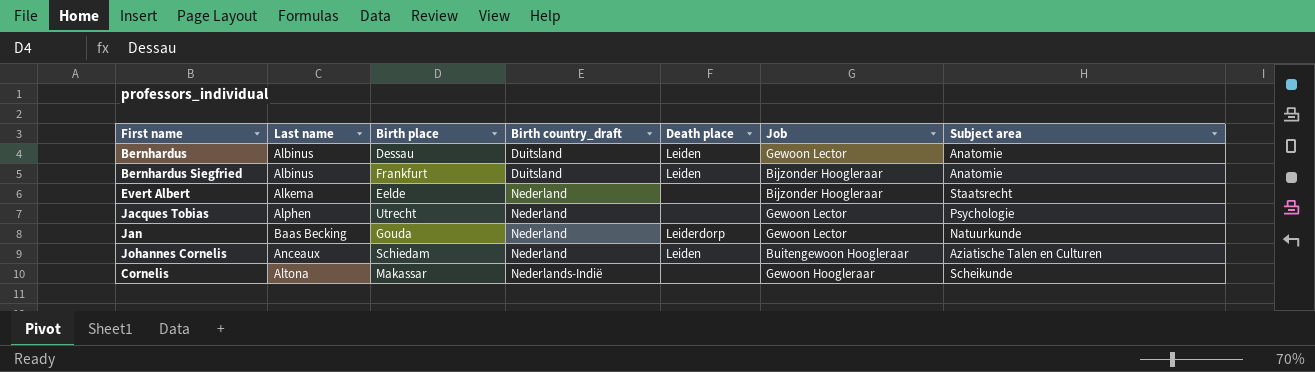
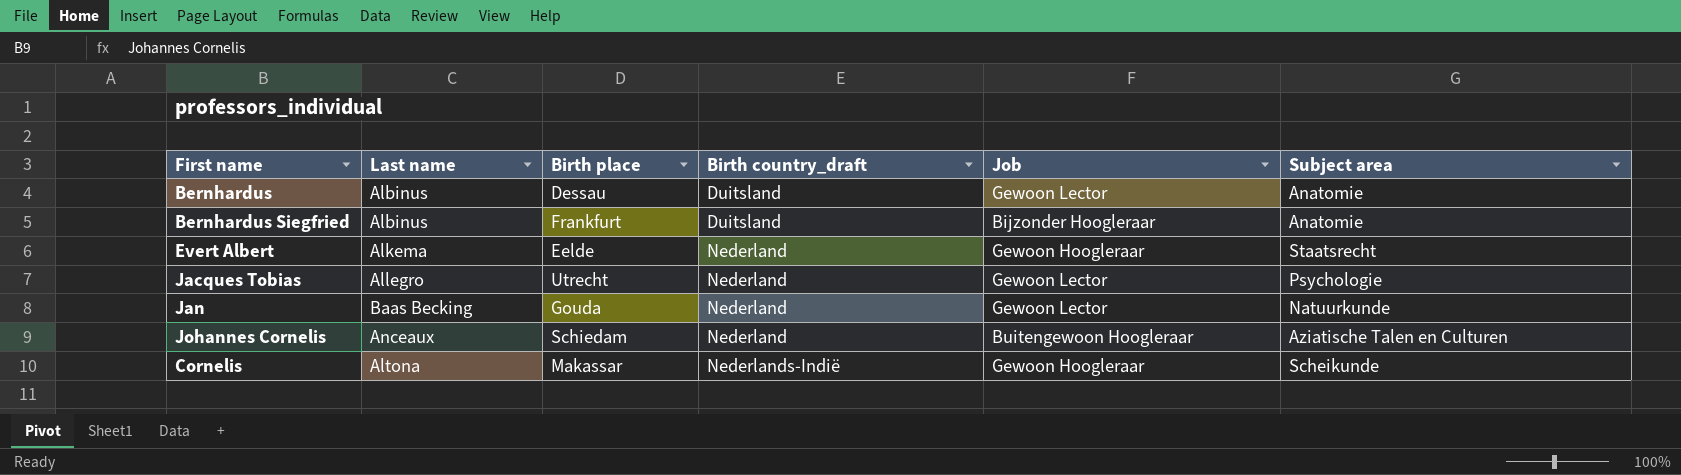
column Death place | position: 5 -> none
Evert Albert | Job: Bijzonder Hoogleraar -> Gewoon Hoogleraar
Jacques Tobias | Last name: Alphen -> Allegro

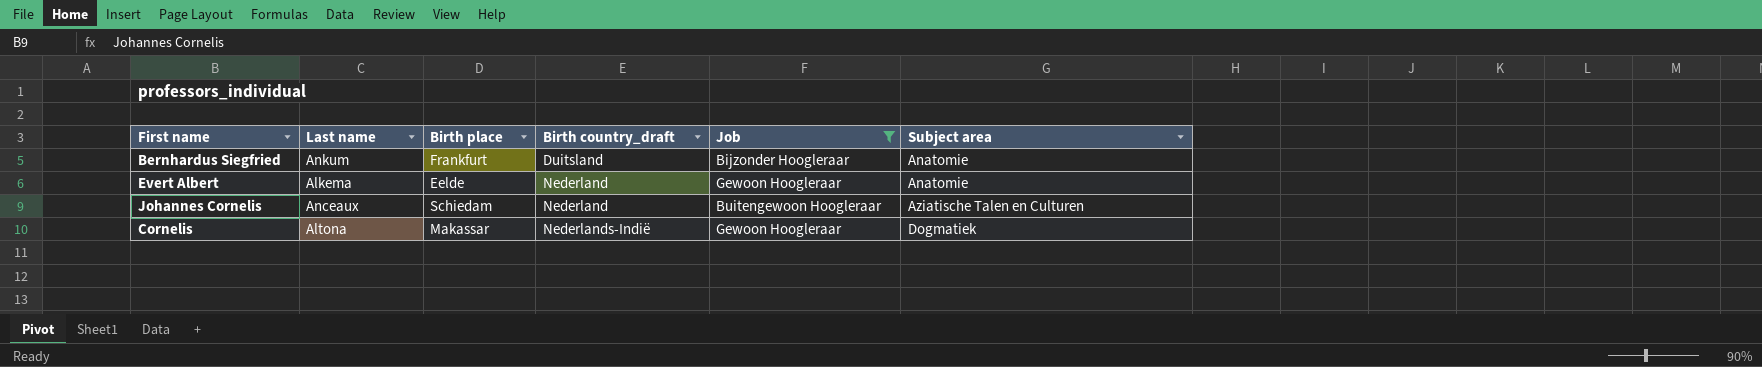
filter: none -> Job != Gewoon Lector
Bernhardus Siegfried | Last name: Albinus -> Ankum
Evert Albert | Subject area: Staatsrecht -> Anatomie
Cornelis | Subject area: Scheikunde -> Dogmatiek

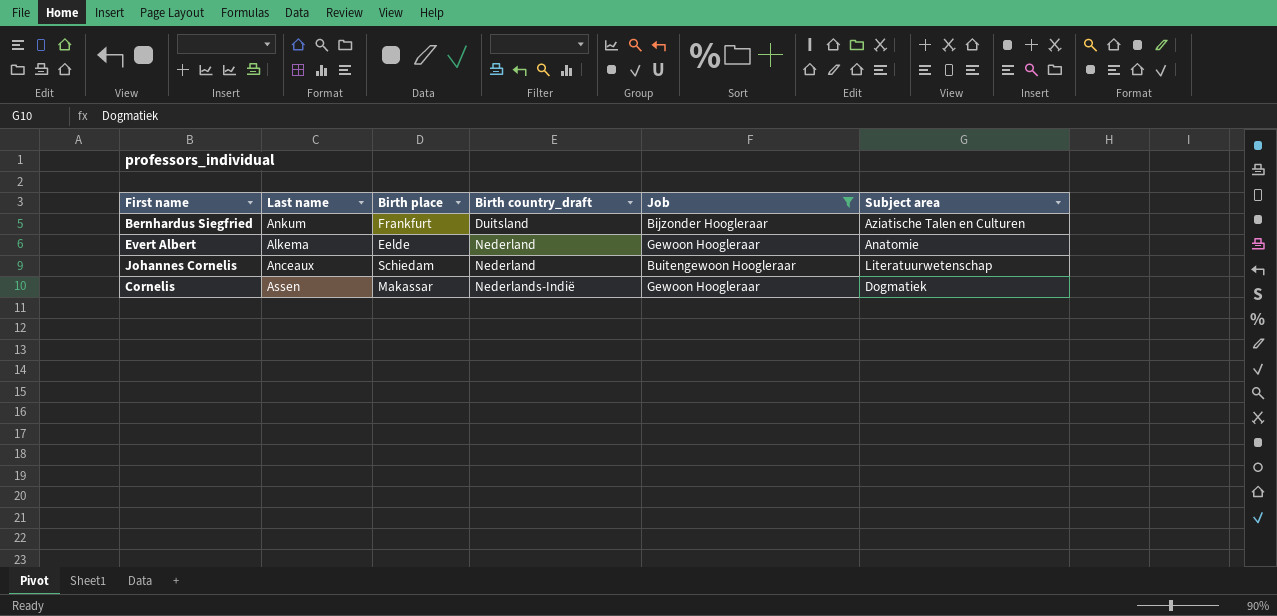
Bernhardus Siegfried | Subject area: Anatomie -> Aziatische Talen en Culturen
Johannes Cornelis | Subject area: Aziatische Talen en Culturen -> Literatuurwetenschap
Cornelis | Last name: Altona -> Assen

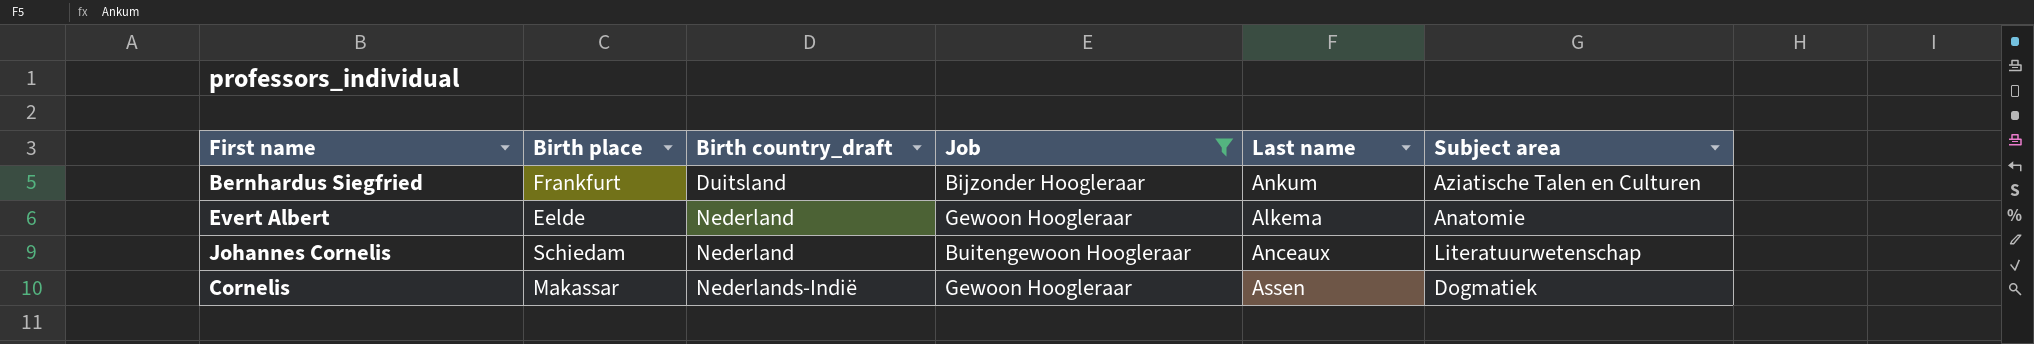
column Last name | position: 2 -> 5

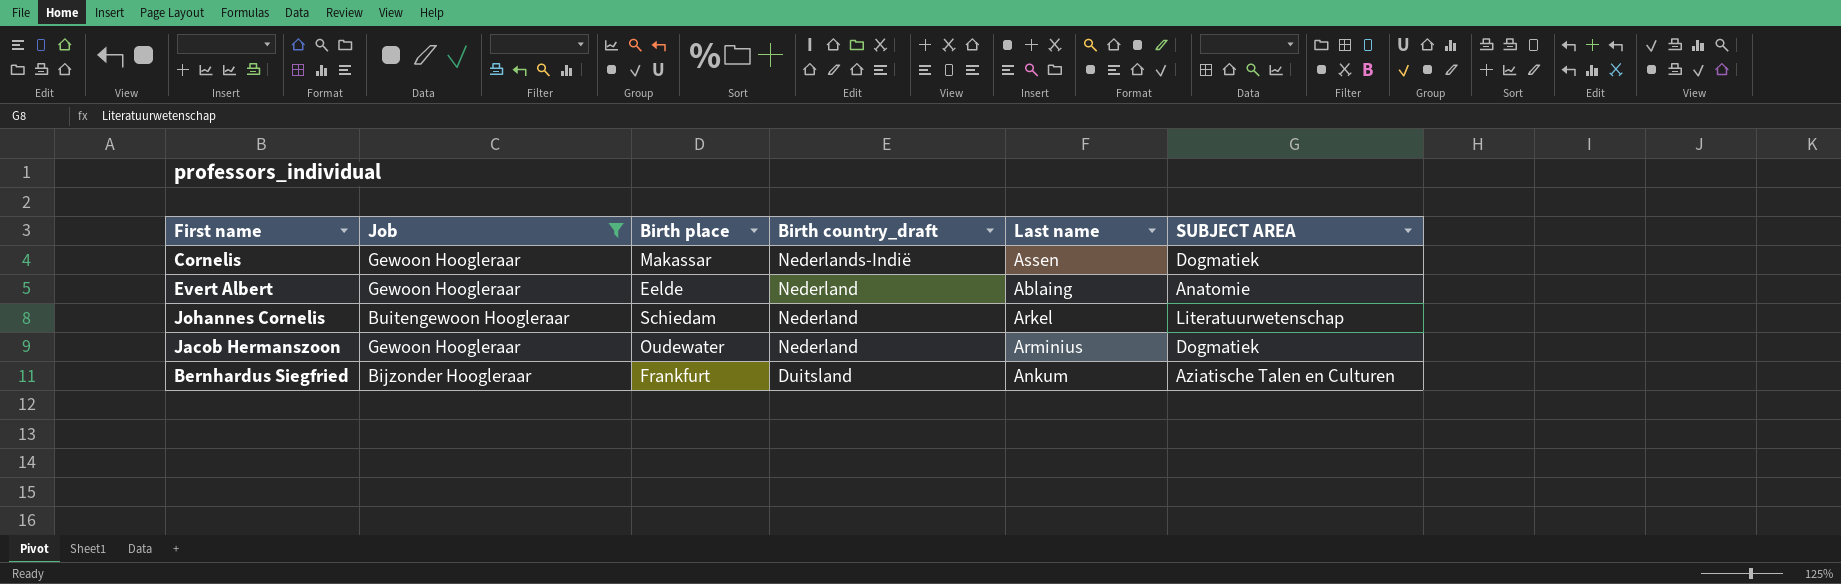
row order: Birth country_draft ascending -> Birth country_draft descending
column Job | position: 4 -> 2
column name: Subject area -> SUBJECT AREA
Evert Albert | Last name: Alkema -> Ablaing
Johannes Cornelis | Last name: Anceaux -> Arkel
row Jacob Hermanszoon: none -> Gewoon Hoogleraar | Oudewater | Nederland | Arminius | Dogmatiek

